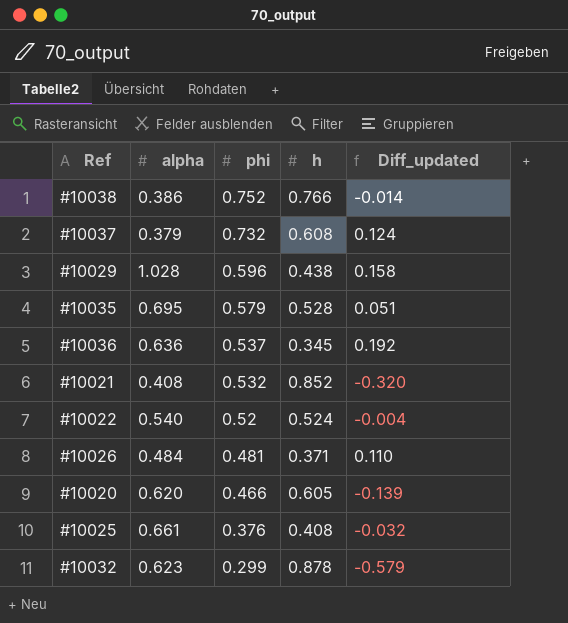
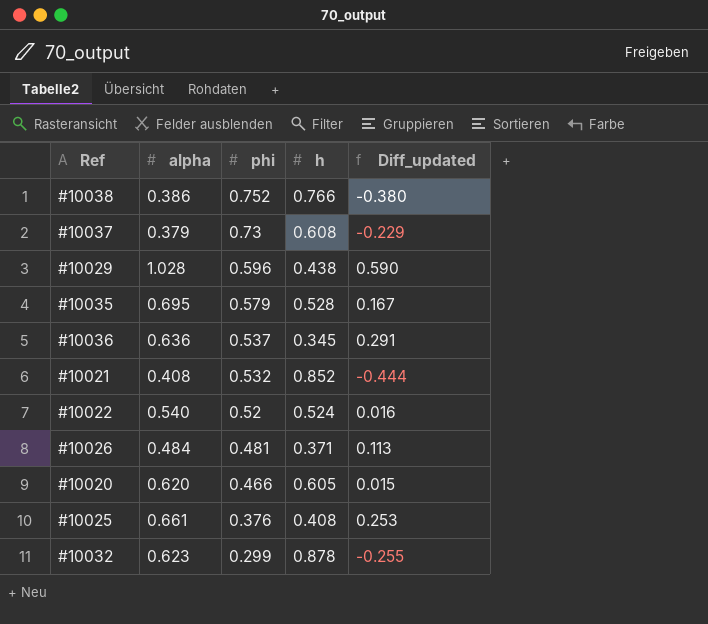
column Diff_updated | formula: [phi] - [h] -> [alpha] - [h]
#10037 | phi: 0.732 -> 0.73

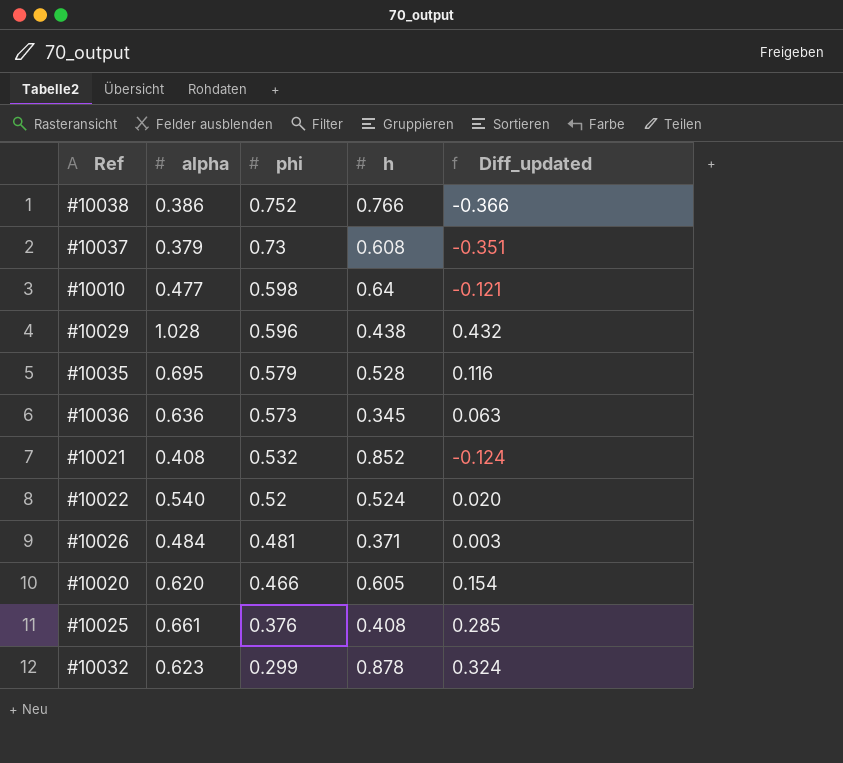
column Diff_updated | formula: [alpha] - [h] -> [alpha] - [phi]
row #10010: none -> 0.477 | 0.598 | 0.64 | -0.121
#10036 | phi: 0.537 -> 0.573

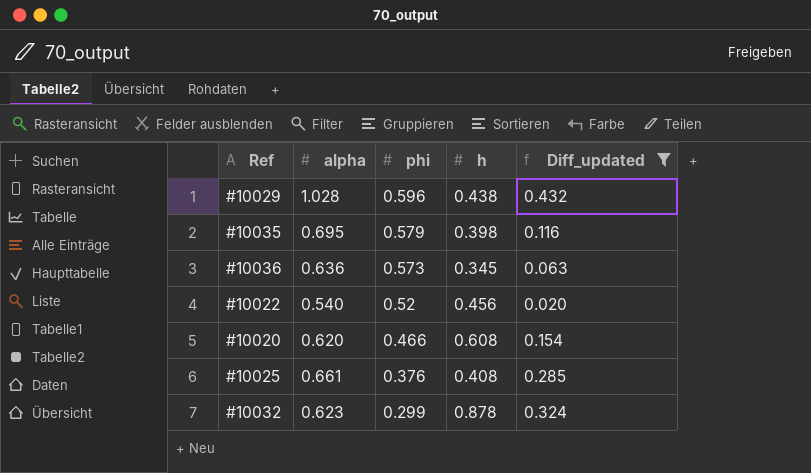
filter: none -> Diff_updated >= 0.020
#10035 | h: 0.528 -> 0.398
#10022 | h: 0.524 -> 0.456
#10020 | h: 0.605 -> 0.608

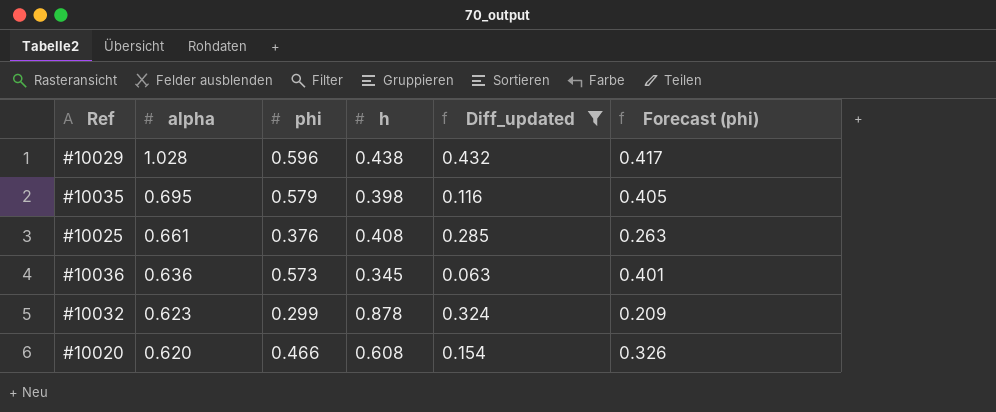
row order: phi descending -> alpha descending
column Forecast (phi) | formula: none -> [phi] * 0.7
row #10022: 0.540 | 0.52 | 0.456 | 0.020 -> none

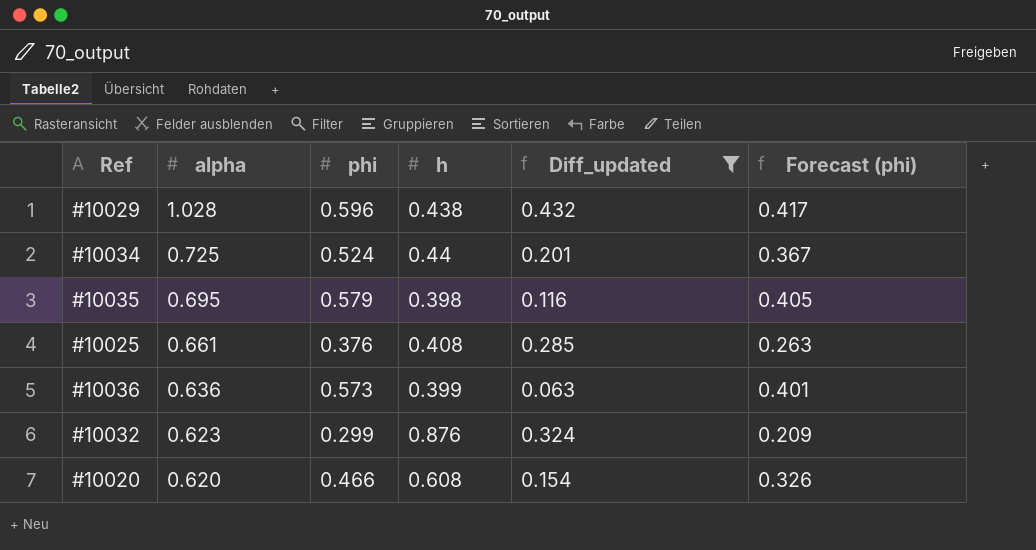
row #10034: none -> 0.725 | 0.524 | 0.44 | 0.201 | 0.367
#10036 | h: 0.345 -> 0.399
#10032 | h: 0.878 -> 0.876

